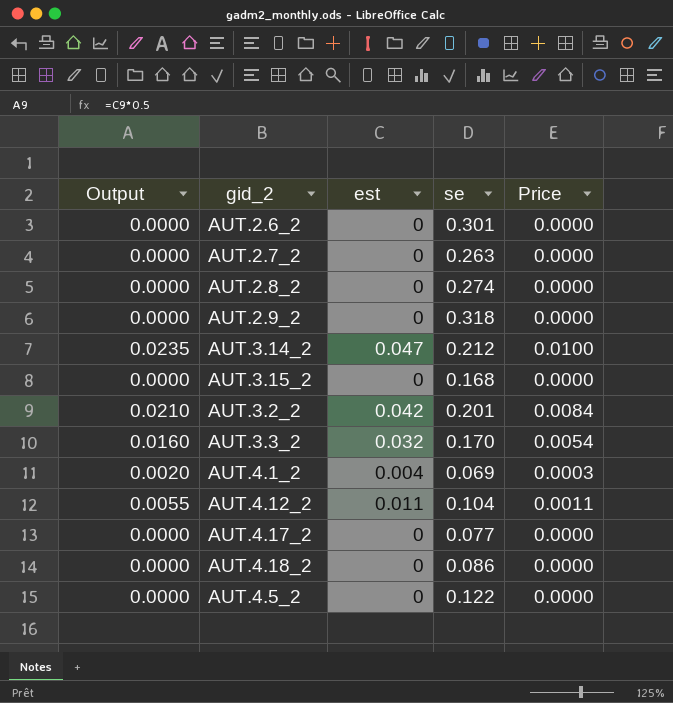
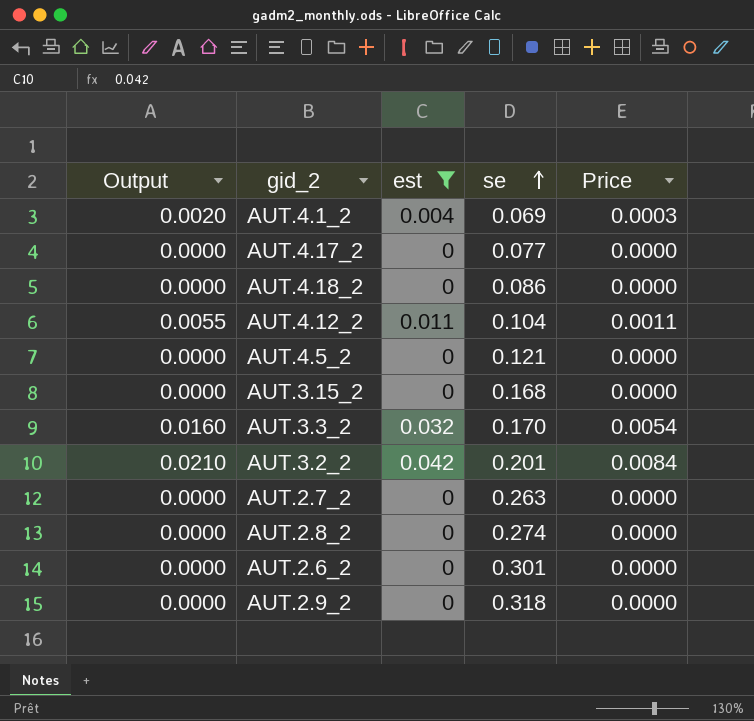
filter: none -> est != 0.047
row order: none -> se ascending
AUT.4.5_2 | se: 0.122 -> 0.121

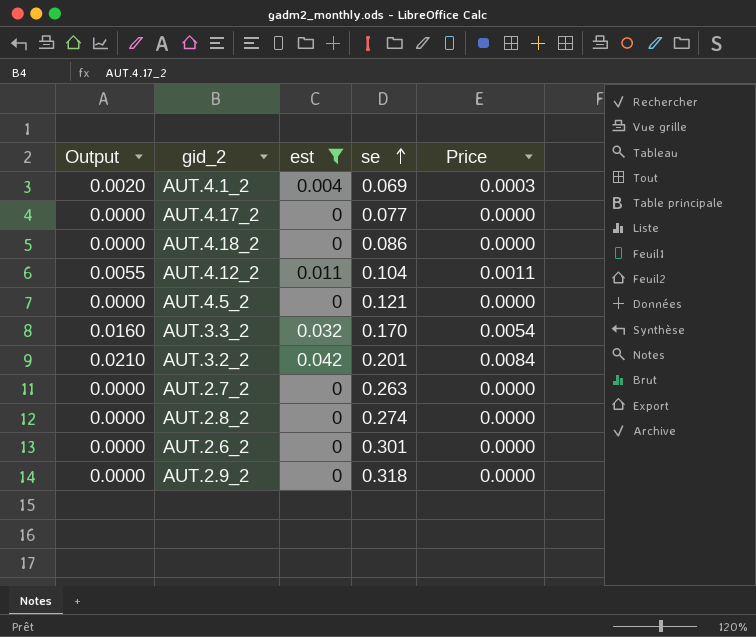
row AUT.3.15_2: 0.0000 | 0 | 0.168 | 0.0000 -> none

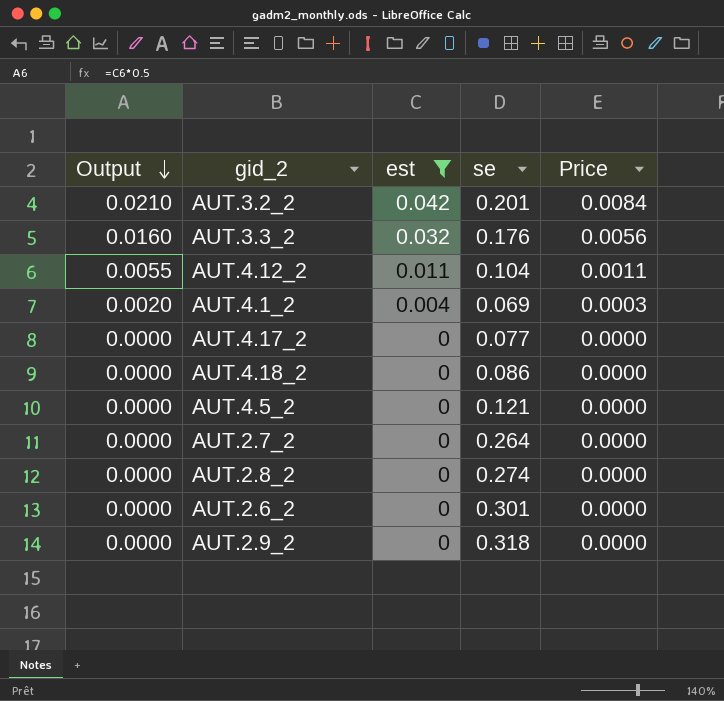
row order: se ascending -> Output descending
AUT.3.3_2 | se: 0.170 -> 0.176
AUT.3.3_2 | Price: 0.0054 -> 0.0056
AUT.2.7_2 | se: 0.263 -> 0.264

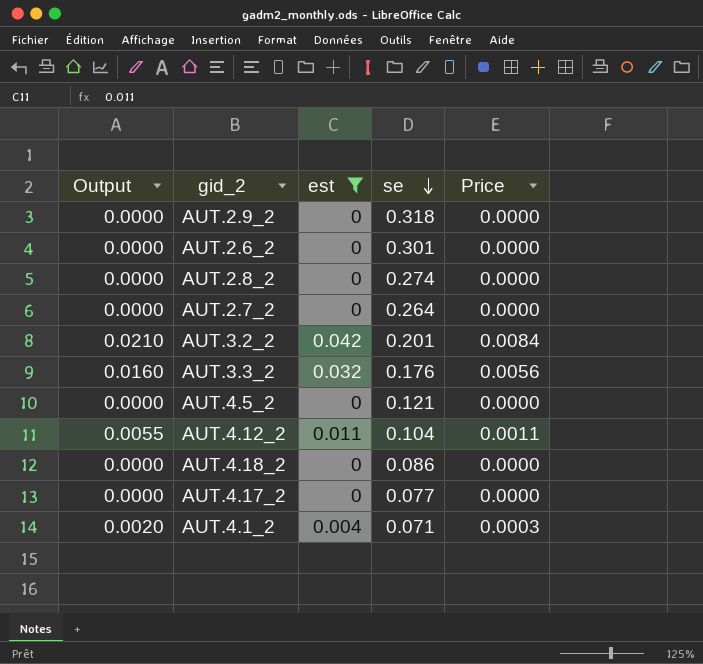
row order: Output descending -> se descending
AUT.4.1_2 | se: 0.069 -> 0.071

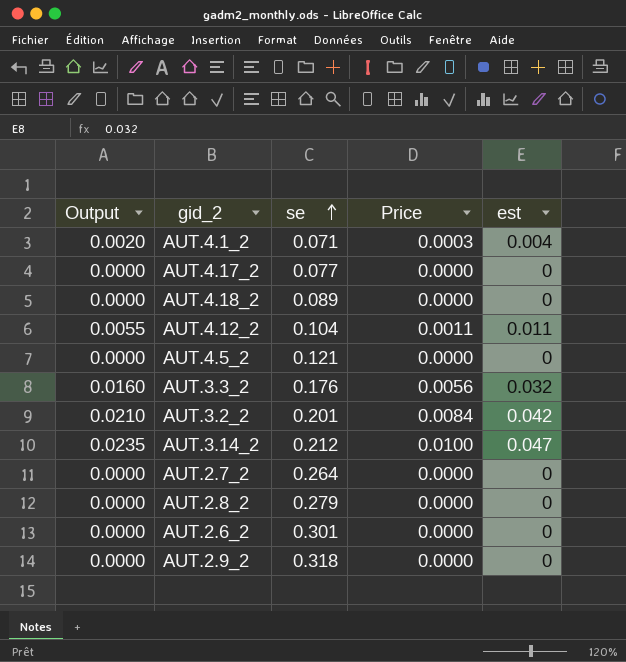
filter: est != 0.047 -> none
row order: se descending -> se ascending
column est | position: 3 -> 5
AUT.4.18_2 | se: 0.086 -> 0.089
AUT.2.8_2 | se: 0.274 -> 0.279

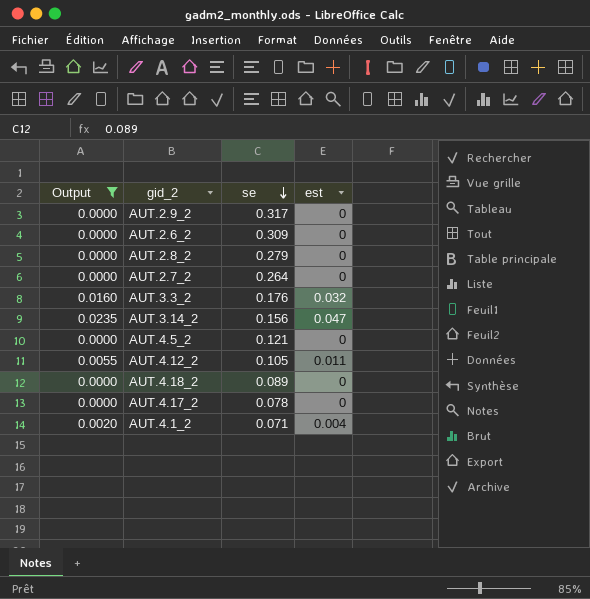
filter: none -> Output != 0.0210
row order: se ascending -> se descending
column Price | formula: [se] * [est] -> none
AUT.2.9_2 | se: 0.318 -> 0.317
AUT.2.6_2 | se: 0.301 -> 0.309
AUT.3.14_2 | se: 0.212 -> 0.156
AUT.4.12_2 | se: 0.104 -> 0.105
AUT.4.17_2 | se: 0.077 -> 0.078

